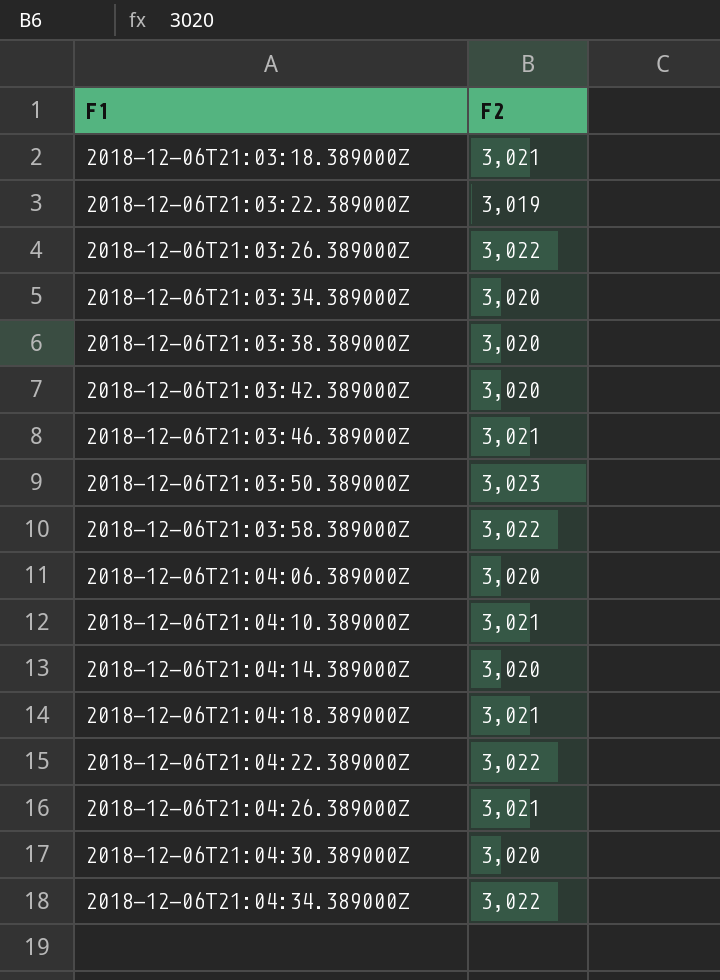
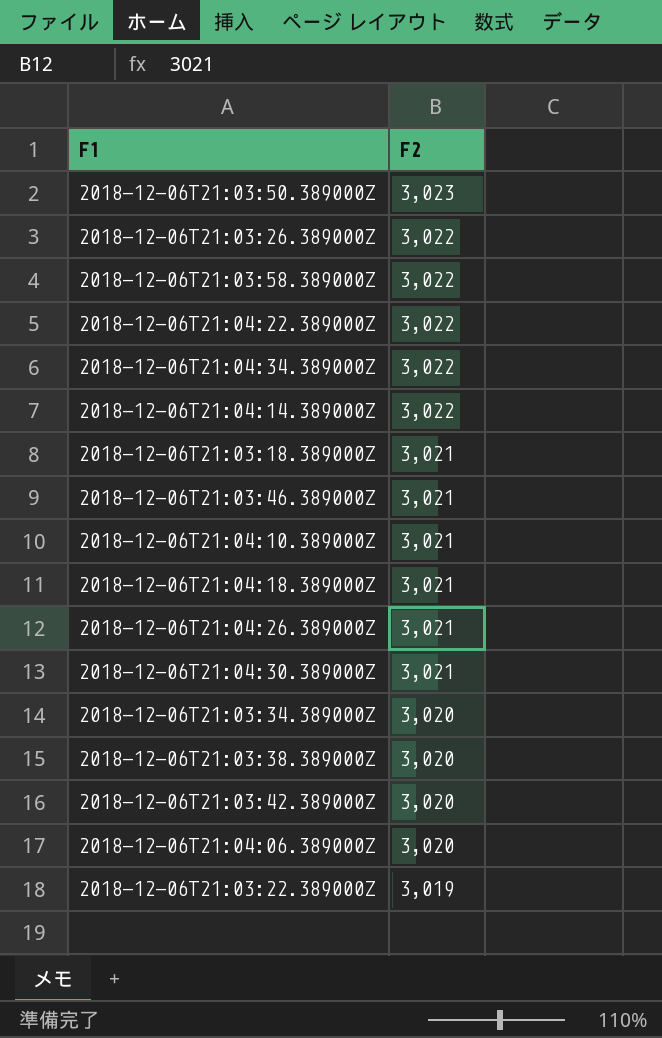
row order: F1 ascending -> F2 descending
2018-12-06T21:04:14.389000Z | F2: 3,020 -> 3,022
2018-12-06T21:04:30.389000Z | F2: 3,020 -> 3,021

